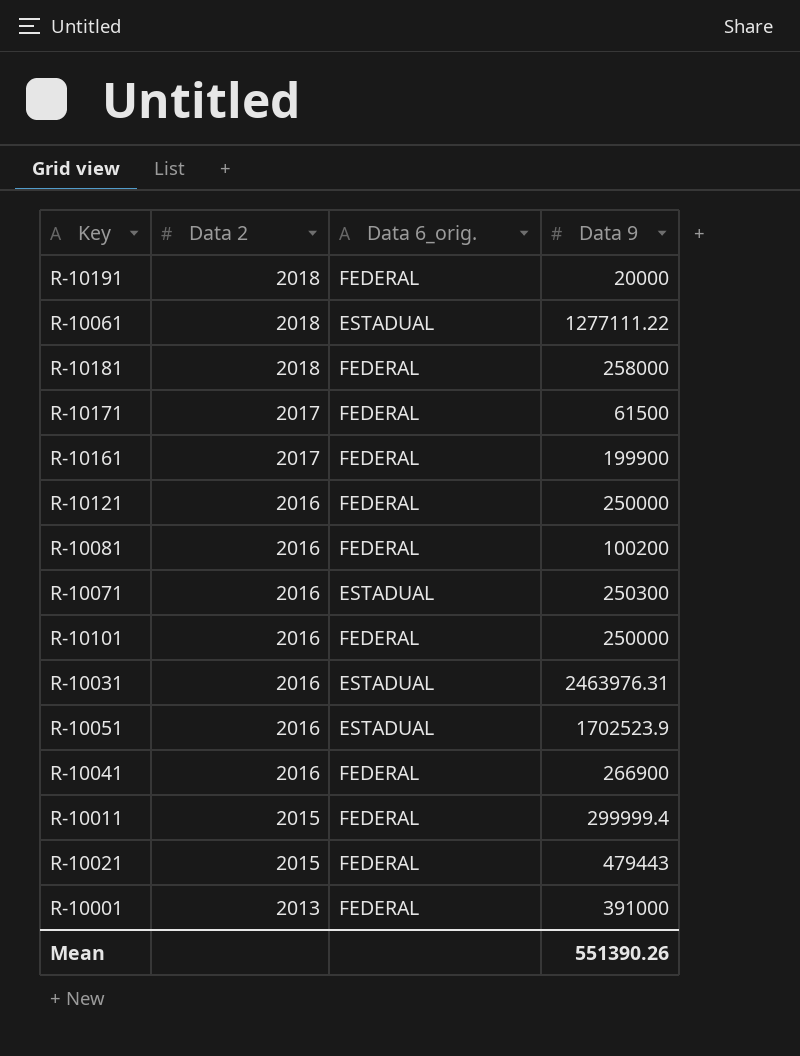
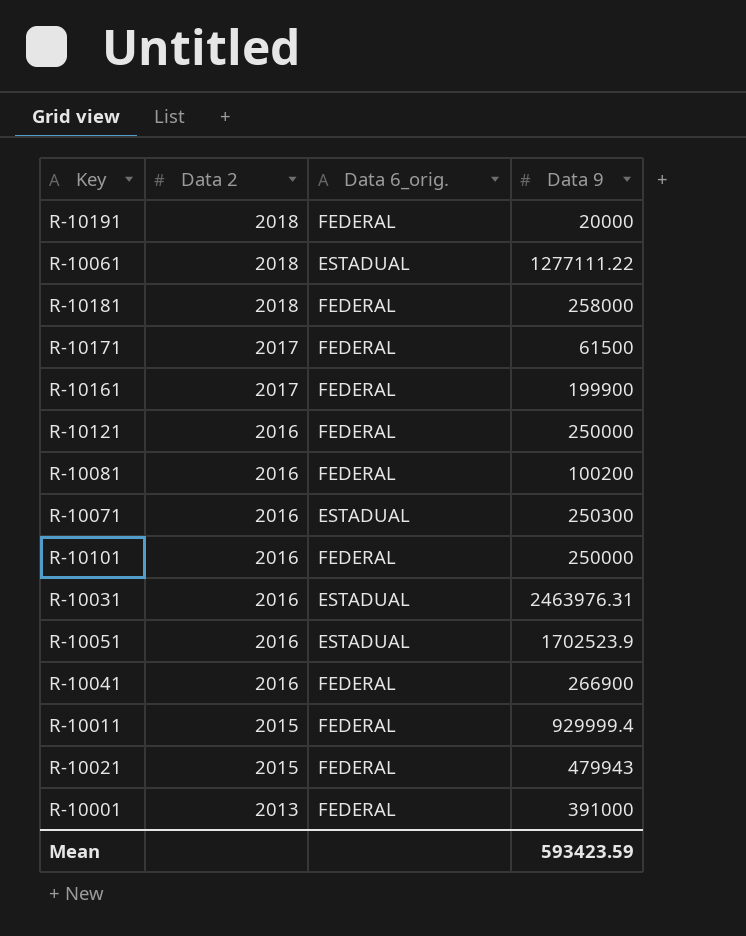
R-10011 | Data 9: 299999.4 -> 929999.4
R-10021 | Data 9: 479443 -> 479943
Mean | Data 9: 551390.26 -> 593423.59

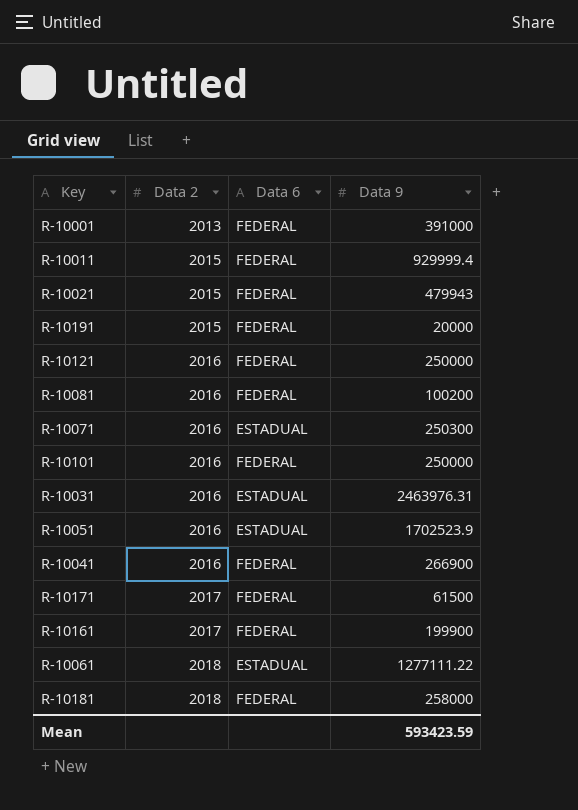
row order: Data 2 descending -> Data 2 ascending
column name: Data 6_orig. -> Data 6
R-10191 | Data 2: 2018 -> 2015

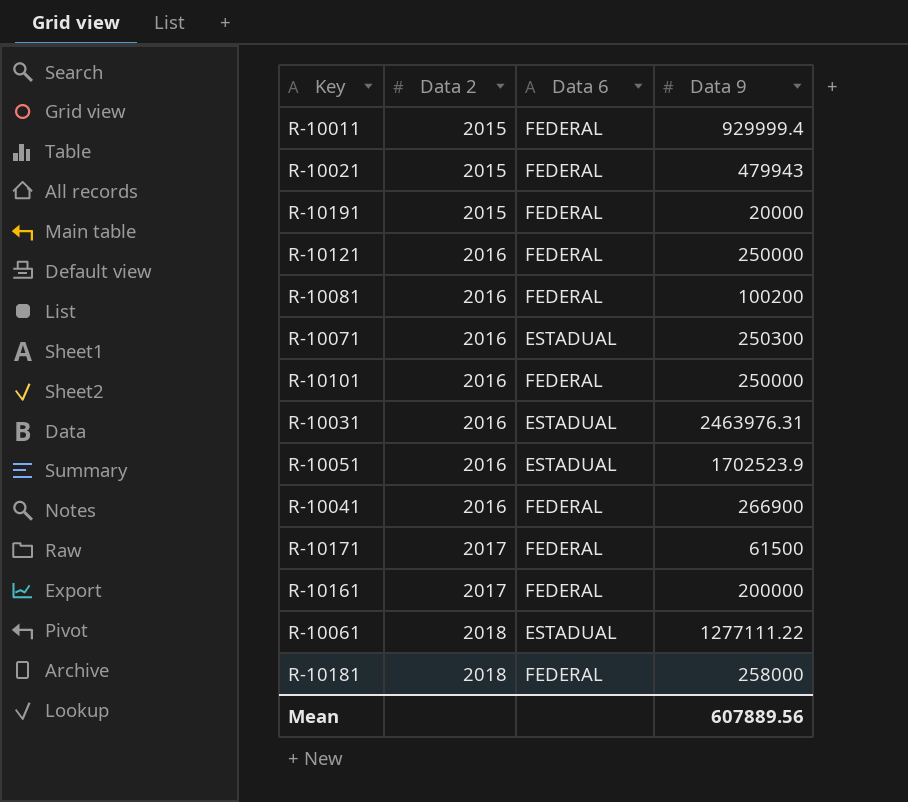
row R-10001: 2013 | FEDERAL | 391000 -> none
R-10161 | Data 9: 199900 -> 200000
Mean | Data 9: 593423.59 -> 607889.56

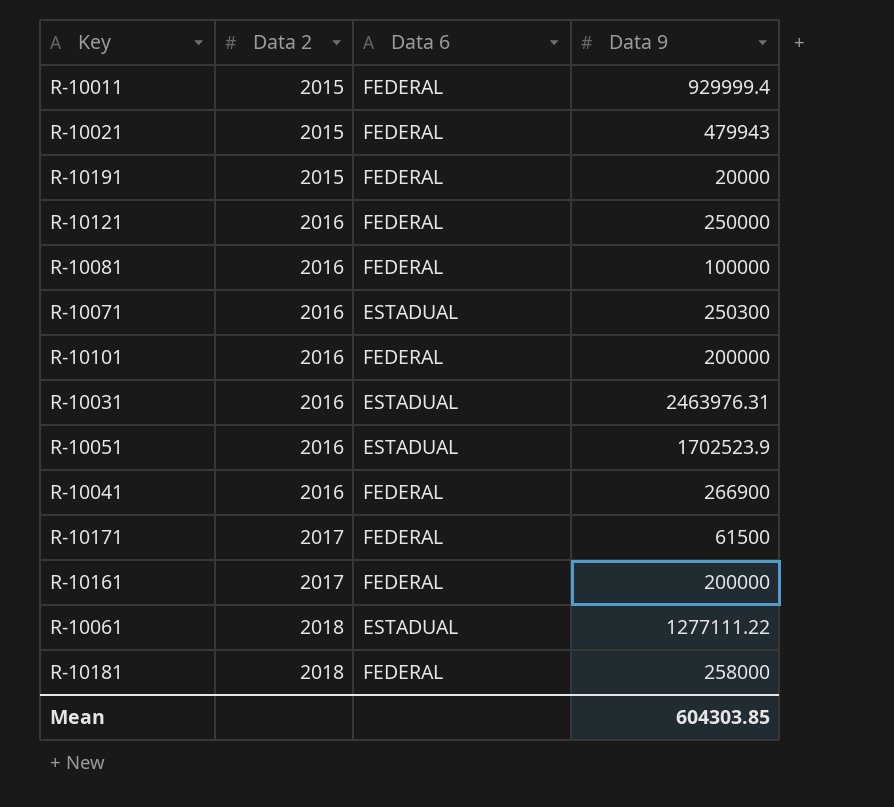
R-10081 | Data 9: 100200 -> 100000
R-10101 | Data 9: 250000 -> 200000
Mean | Data 9: 607889.56 -> 604303.85

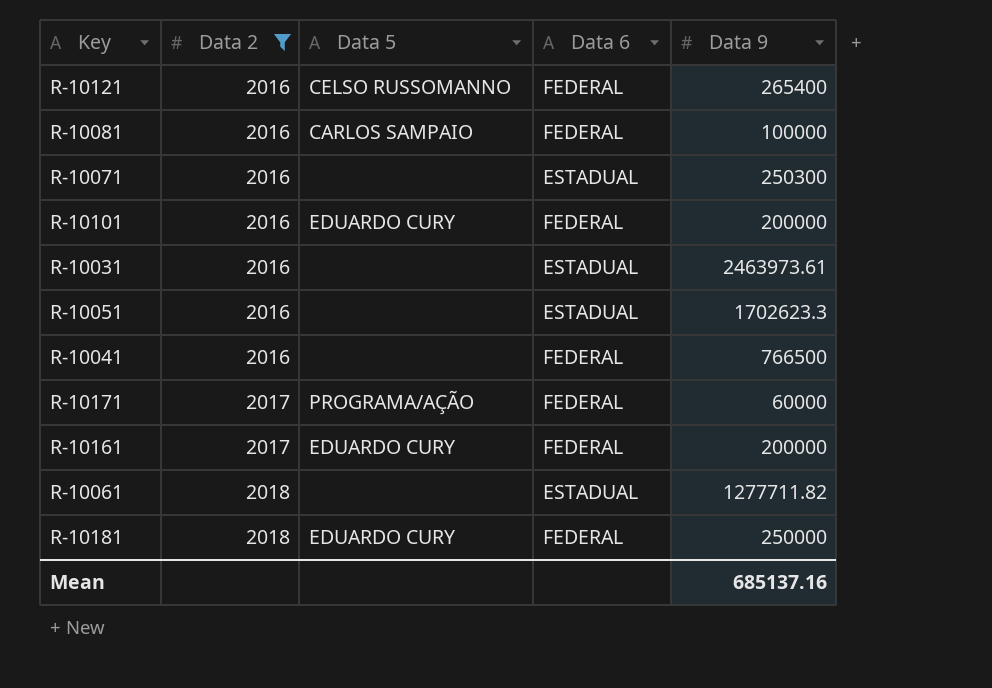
filter: none -> Data 2 != 2015
column Data 5 | position: none -> 3
R-10121 | Data 9: 250000 -> 265400
R-10031 | Data 9: 2463976.31 -> 2463973.61
R-10051 | Data 9: 1702523.9 -> 1702623.3
R-10041 | Data 9: 266900 -> 766500
R-10171 | Data 9: 61500 -> 60000
R-10061 | Data 9: 1277111.22 -> 1277711.82
R-10181 | Data 9: 258000 -> 250000
Mean | Data 9: 604303.85 -> 685137.16

